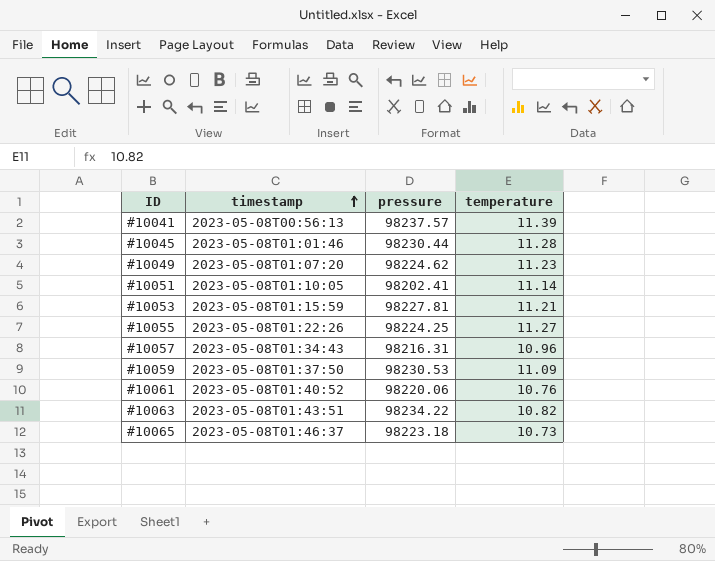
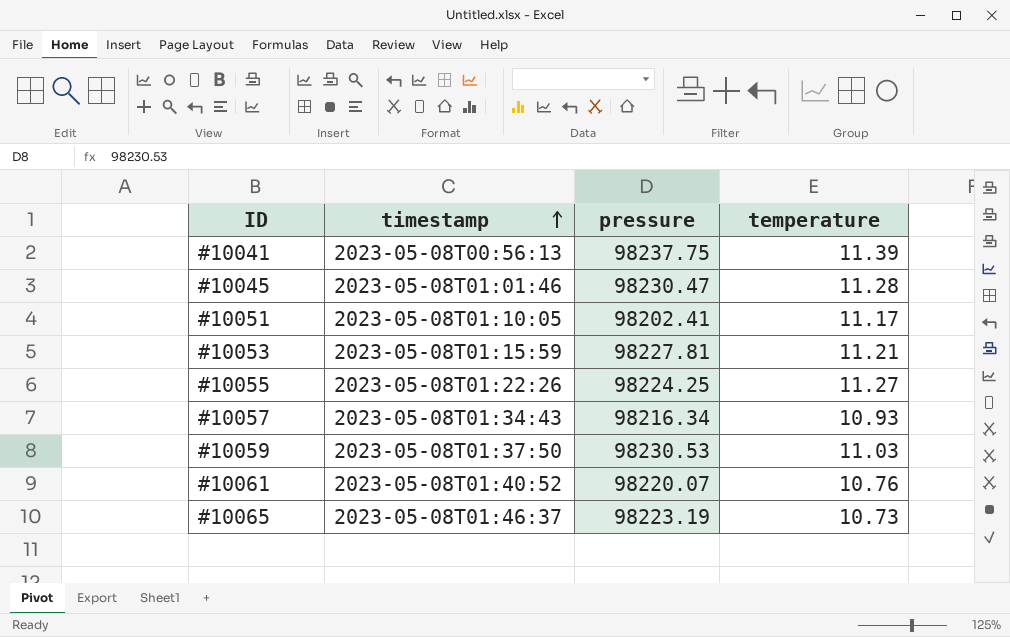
row #10049: 2023-05-08T01:07:20 | 98224.62 | 11.23 -> none
row #10063: 2023-05-08T01:43:51 | 98234.22 | 10.82 -> none
#10041 | pressure: 98237.57 -> 98237.75
#10045 | pressure: 98230.44 -> 98230.47
#10051 | temperature: 11.14 -> 11.17
#10057 | pressure: 98216.31 -> 98216.34
#10057 | temperature: 10.96 -> 10.93
#10059 | temperature: 11.09 -> 11.03
#10061 | pressure: 98220.06 -> 98220.07
#10065 | pressure: 98223.18 -> 98223.19

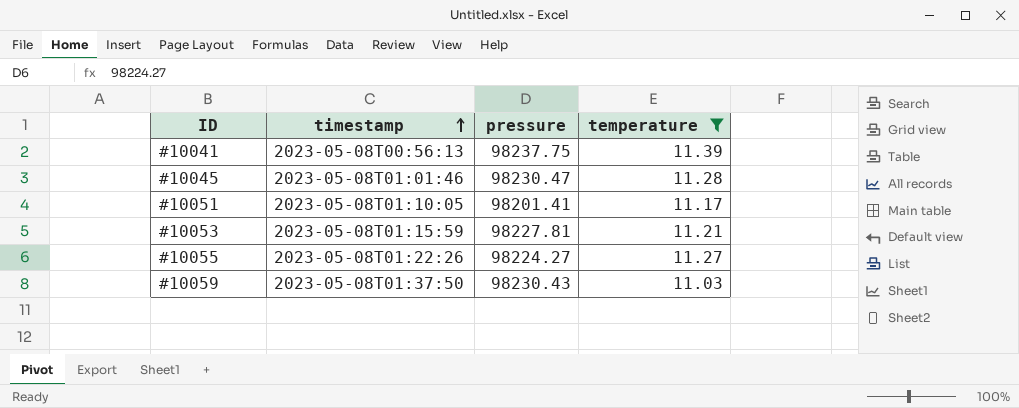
filter: none -> temperature >= 11.03
#10051 | pressure: 98202.41 -> 98201.41
#10055 | pressure: 98224.25 -> 98224.27
#10059 | pressure: 98230.53 -> 98230.43

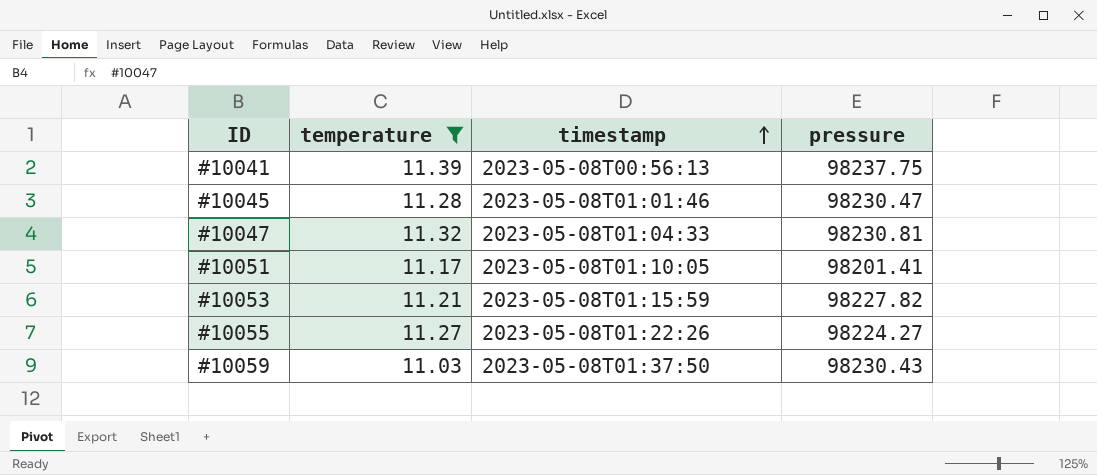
column temperature | position: 4 -> 2
row #10047: none -> 11.32 | 2023-05-08T01:04:33 | 98230.81
#10053 | pressure: 98227.81 -> 98227.82

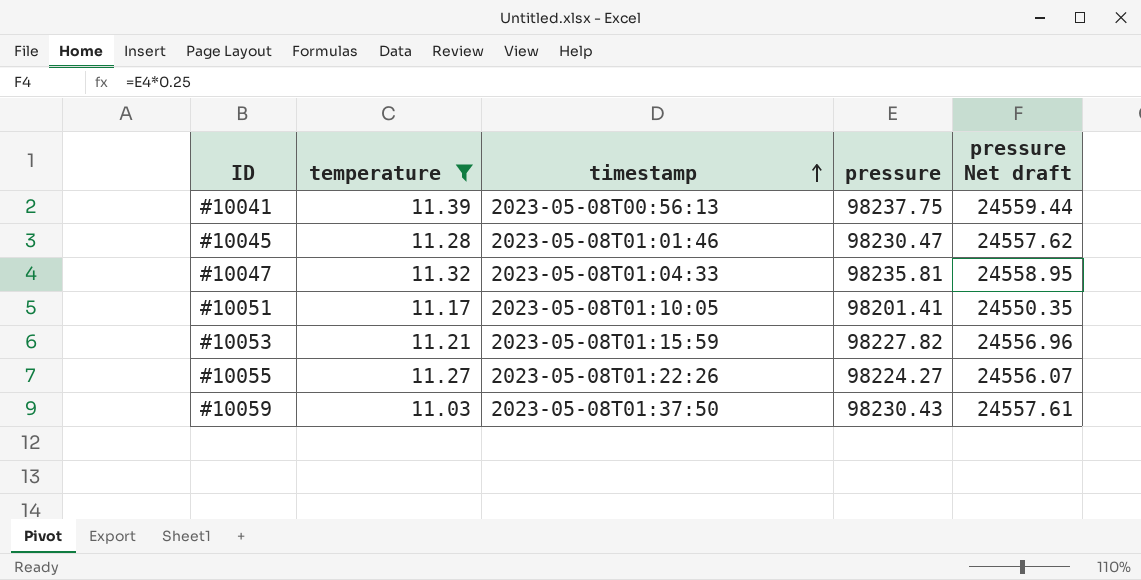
column pressure Net draft | formula: none -> [pressure] * 0.25
#10047 | pressure: 98230.81 -> 98235.81

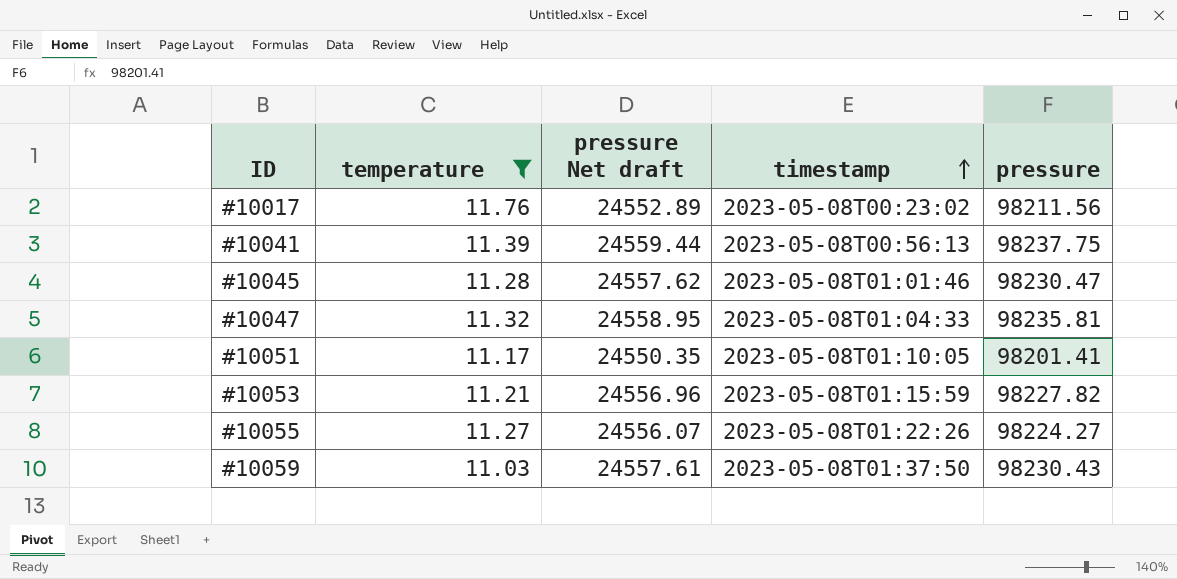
column pressure Net draft | position: 5 -> 3
row #10017: none -> 11.76 | 24552.89 | 2023-05-08T00:23:02 | 98211.56

